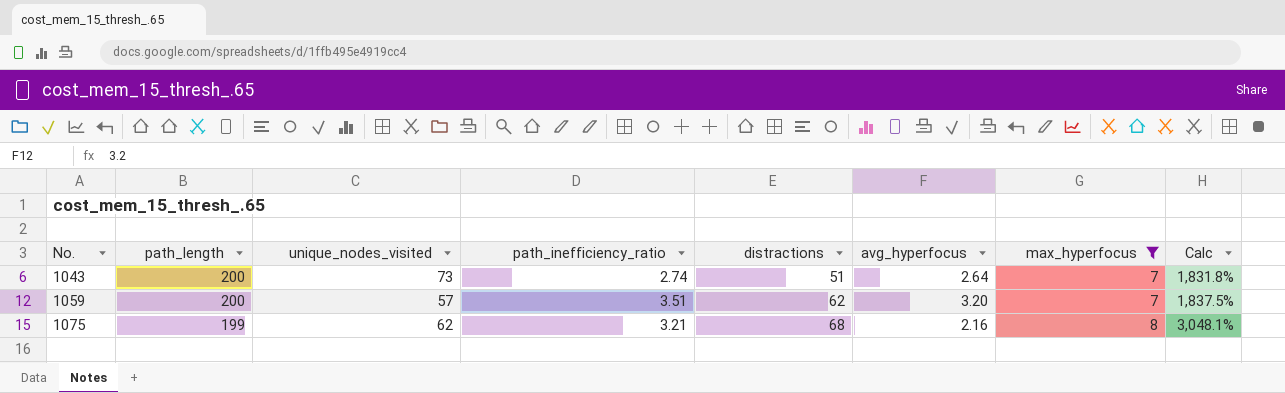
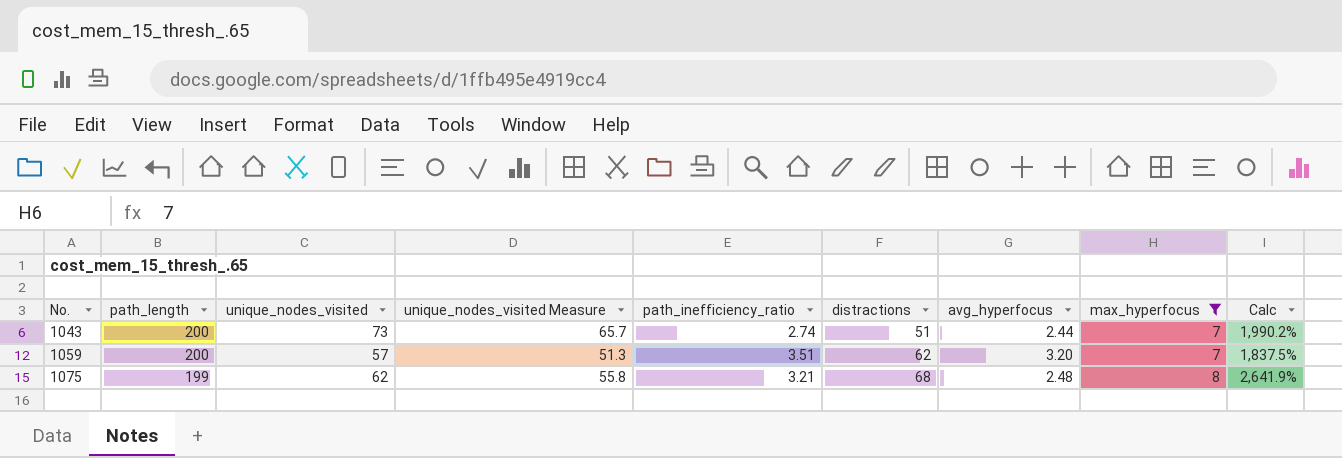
column unique_nodes_visited Measure | formula: none -> [unique_nodes_visited] * 0.9
1043 | avg_hyperfocus: 2.64 -> 2.44
1043 | Calc: 1,831.8% -> 1,990.2%
1075 | avg_hyperfocus: 2.16 -> 2.48
1075 | Calc: 3,048.1% -> 2,641.9%

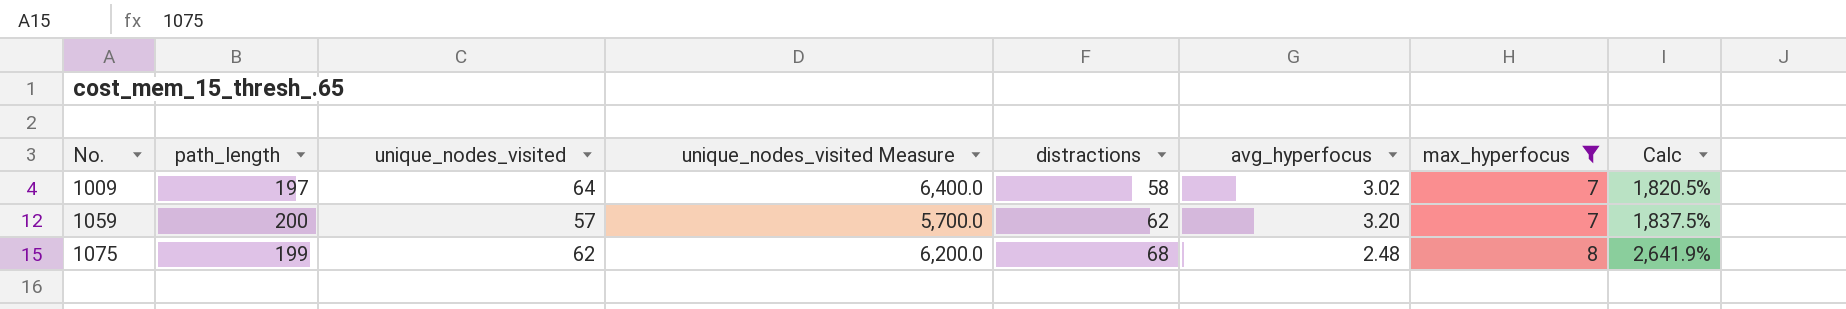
column path_inefficiency_ratio | formula: [path_length] / [unique_nodes_visited] -> none
column unique_nodes_visited Measure | formula: [unique_nodes_visited] * 0.9 -> [unique_nodes_visited] * 100
row 1043: 200 | 73 | 65.7 | 2.74 | 51 | 2.44 | 7 | 1,990.2% -> none
row 1009: none -> 197 | 64 | 6,400.0 | 58 | 3.02 | 7 | 1,820.5%

